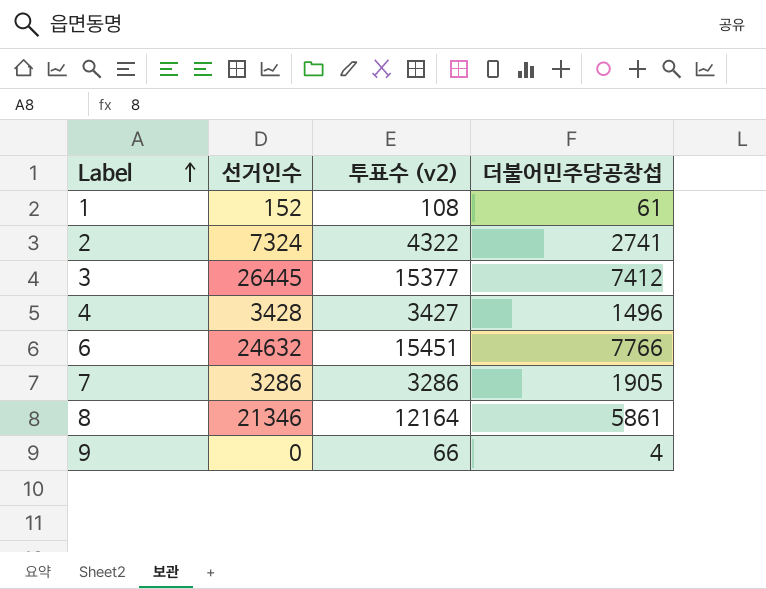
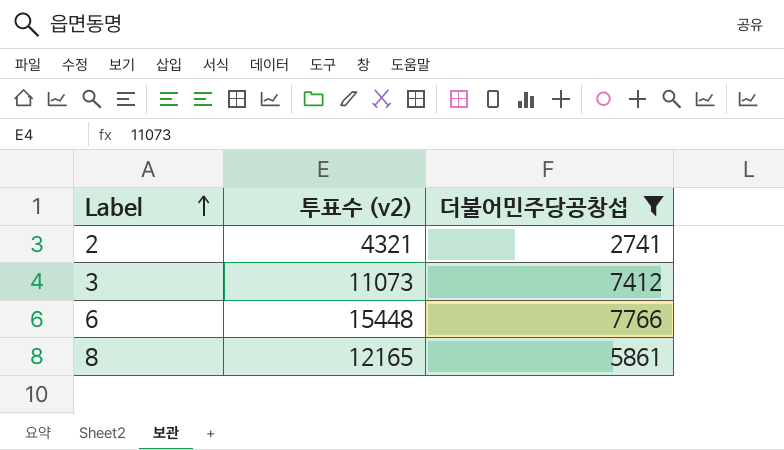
filter: none -> 더불어민주당공창섭 >= 2741
column 선거인수 | position: 2 -> none
2 | 투표수 (v2): 4322 -> 4321
3 | 투표수 (v2): 15377 -> 11073
6 | 투표수 (v2): 15451 -> 15448
8 | 투표수 (v2): 12164 -> 12165

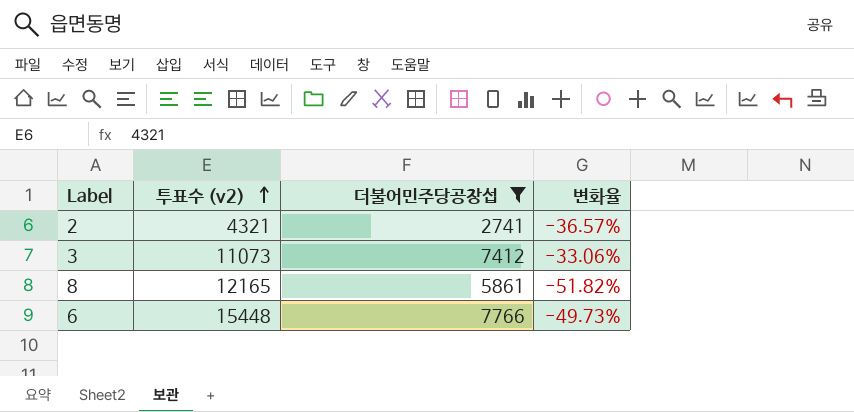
row order: Label ascending -> 투표수 (v2) ascending
column 변화율 | formula: none -> ([더불어민주당공창섭] - [투표수 (v2)]) / [투표수 (v2)]

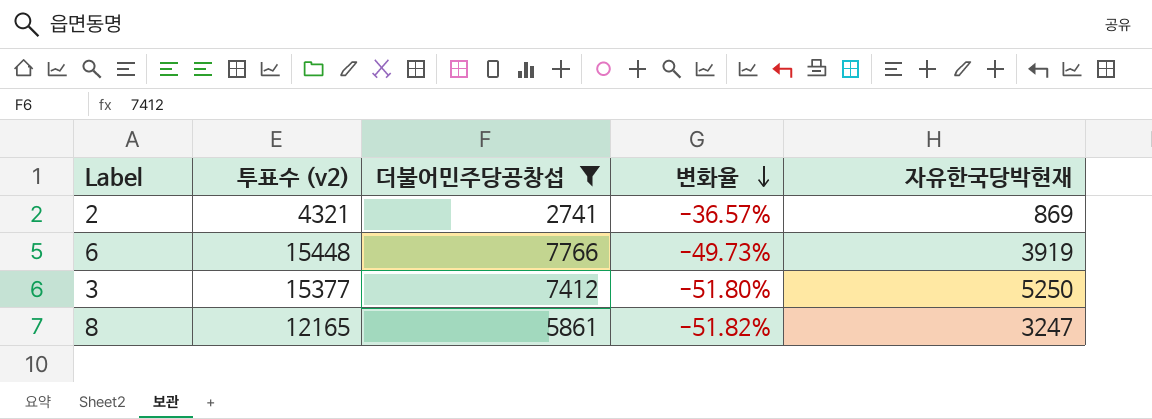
row order: 투표수 (v2) ascending -> 변화율 descending
column 자유한국당박현재 | position: none -> 5
3 | 투표수 (v2): 11073 -> 15377
3 | 변화율: -33.06% -> -51.80%

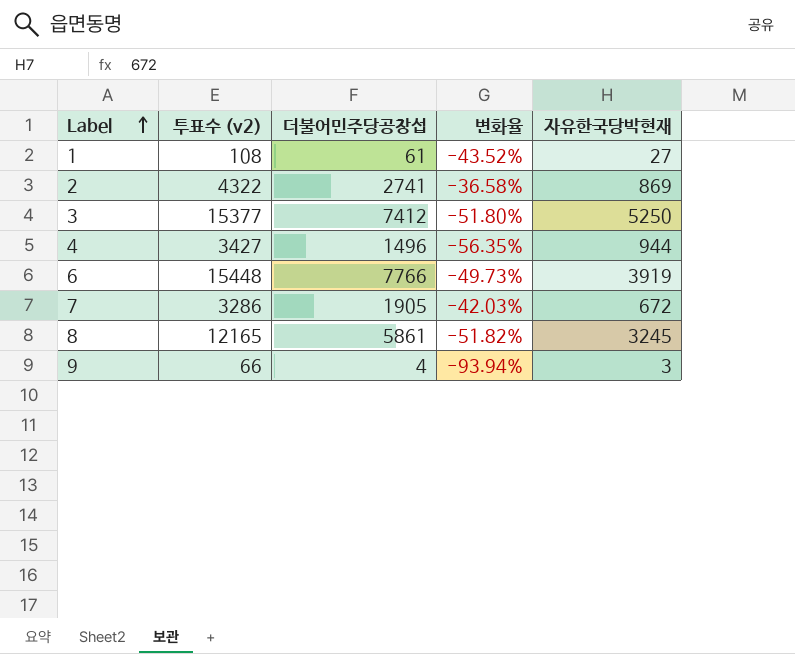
filter: 더불어민주당공창섭 >= 2741 -> none
row order: 변화율 descending -> Label ascending
2 | 투표수 (v2): 4321 -> 4322
2 | 변화율: -36.57% -> -36.58%
8 | 자유한국당박현재: 3247 -> 3245

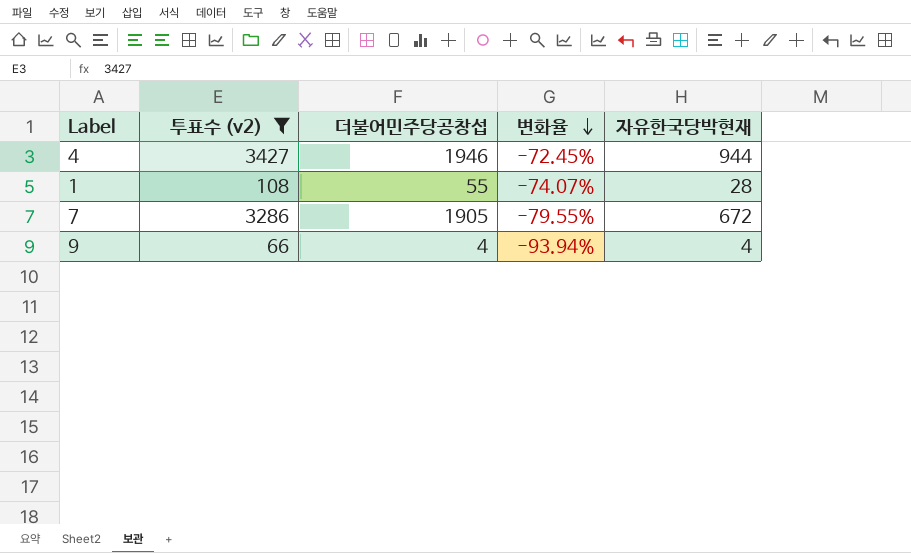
filter: none -> 투표수 (v2) <= 3427
row order: Label ascending -> 변화율 descending
column 변화율 | formula: ([더불어민주당공창섭] - [투표수 (v2)]) / [투표수 (v2)] -> ([자유한국당박현재] - [투표수 (v2)]) / [투표수 (v2)]
4 | 더불어민주당공창섭: 1496 -> 1946
1 | 더불어민주당공창섭: 61 -> 55
1 | 자유한국당박현재: 27 -> 28
9 | 자유한국당박현재: 3 -> 4

